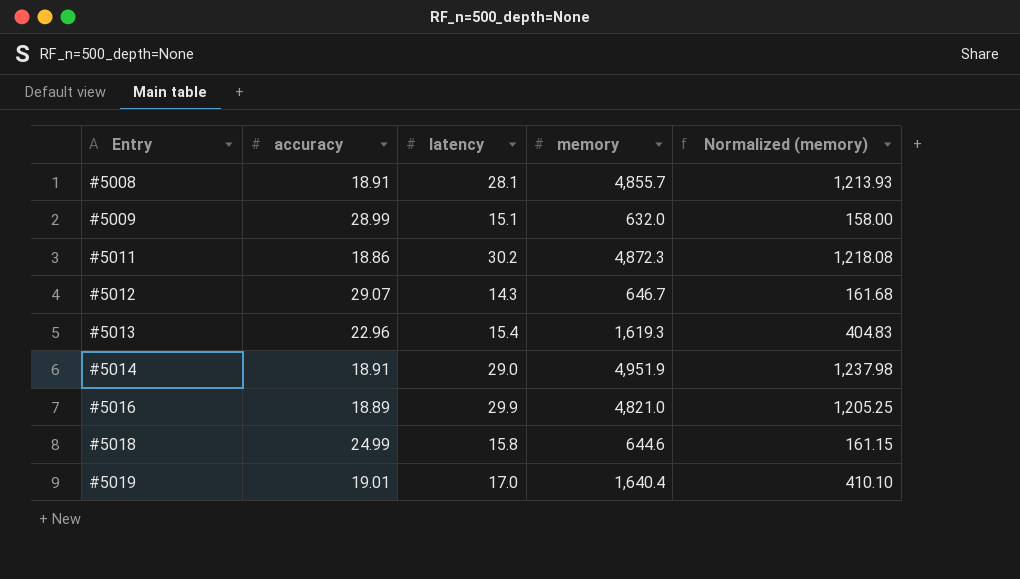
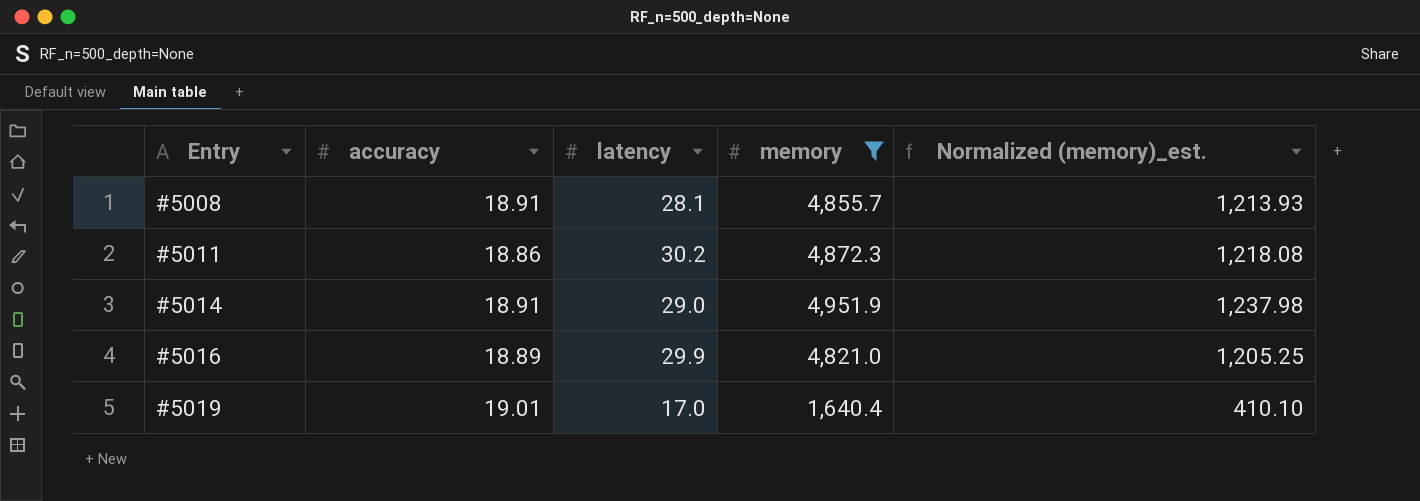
filter: none -> memory >= 1,640.4
column name: Normalized (memory) -> Normalized (memory)_est.

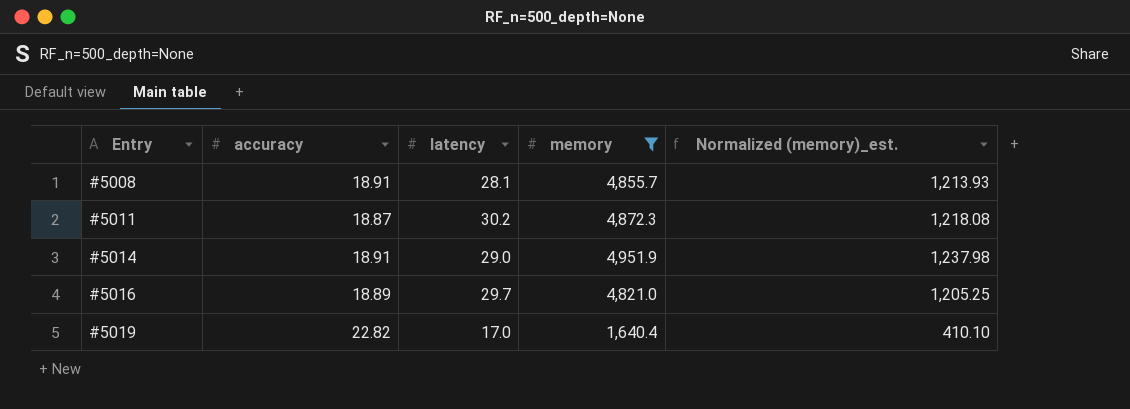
#5011 | accuracy: 18.86 -> 18.87
#5016 | latency: 29.9 -> 29.7
#5019 | accuracy: 19.01 -> 22.82

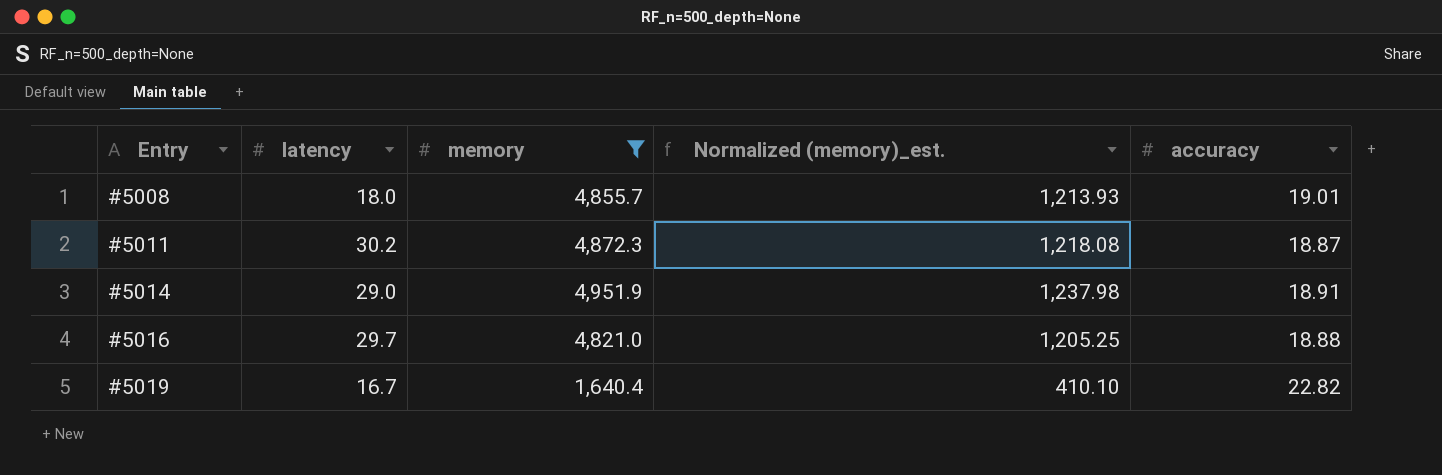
column accuracy | position: 2 -> 5
#5008 | latency: 28.1 -> 18.0
#5008 | accuracy: 18.91 -> 19.01
#5016 | accuracy: 18.89 -> 18.88
#5019 | latency: 17.0 -> 16.7

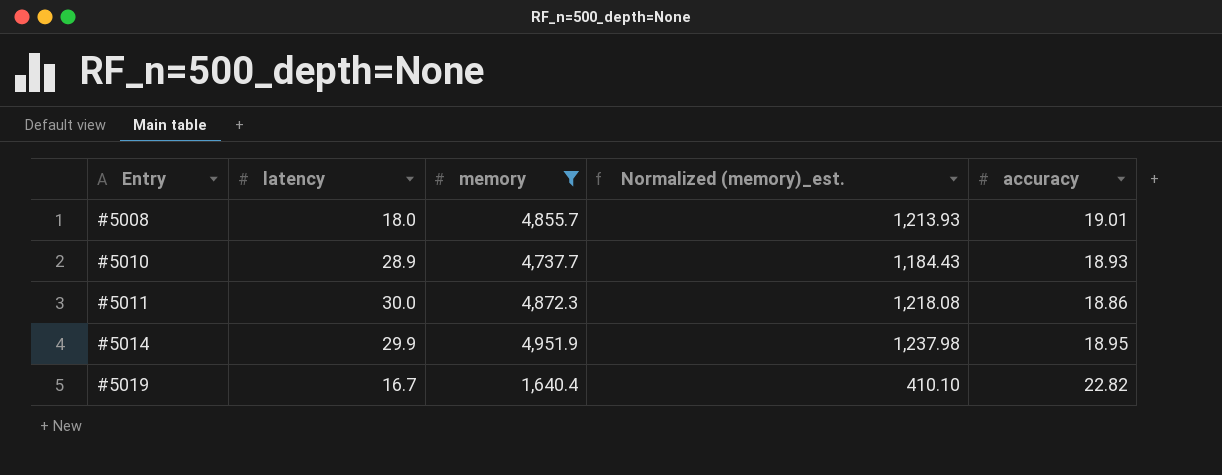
row #5016: 29.7 | 4,821.0 | 1,205.25 | 18.88 -> none
row #5010: none -> 28.9 | 4,737.7 | 1,184.43 | 18.93
#5011 | latency: 30.2 -> 30.0
#5011 | accuracy: 18.87 -> 18.86
#5014 | latency: 29.0 -> 29.9
#5014 | accuracy: 18.91 -> 18.95

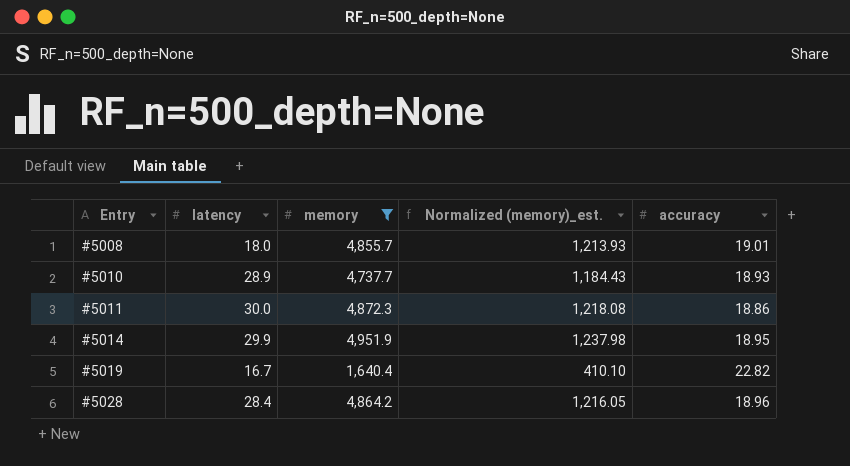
row #5028: none -> 28.4 | 4,864.2 | 1,216.05 | 18.96

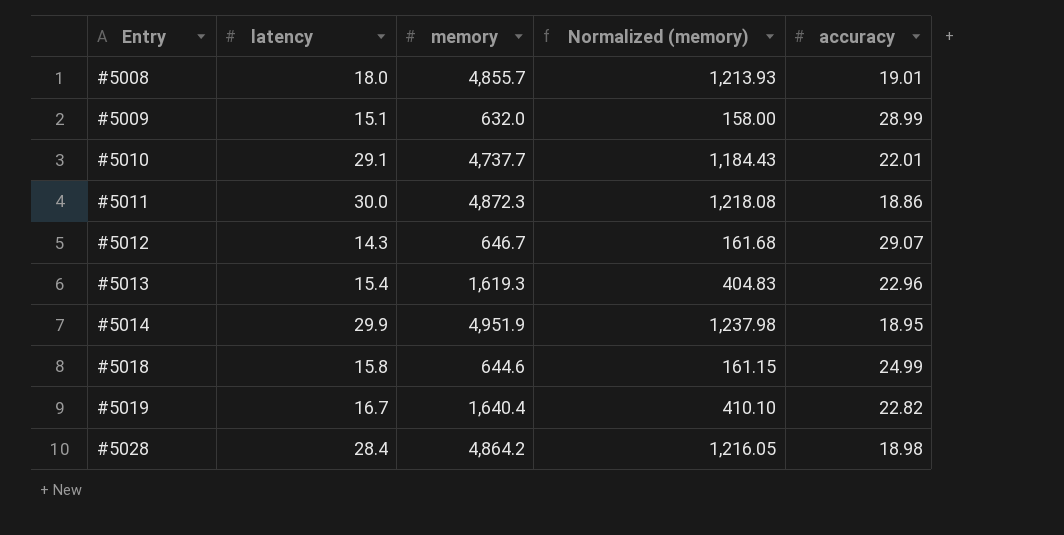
filter: memory >= 1,640.4 -> none
column name: Normalized (memory)_est. -> Normalized (memory)
#5010 | latency: 28.9 -> 29.1
#5010 | accuracy: 18.93 -> 22.01
#5028 | accuracy: 18.96 -> 18.98

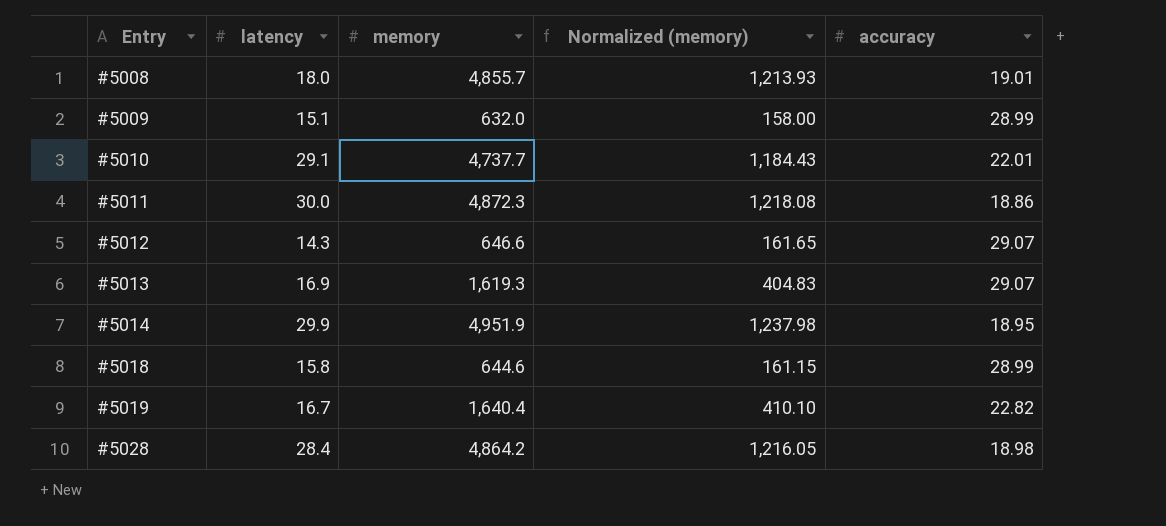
#5012 | memory: 646.7 -> 646.6
#5012 | Normalized (memory): 161.68 -> 161.65
#5013 | latency: 15.4 -> 16.9
#5013 | accuracy: 22.96 -> 29.07
#5018 | accuracy: 24.99 -> 28.99

